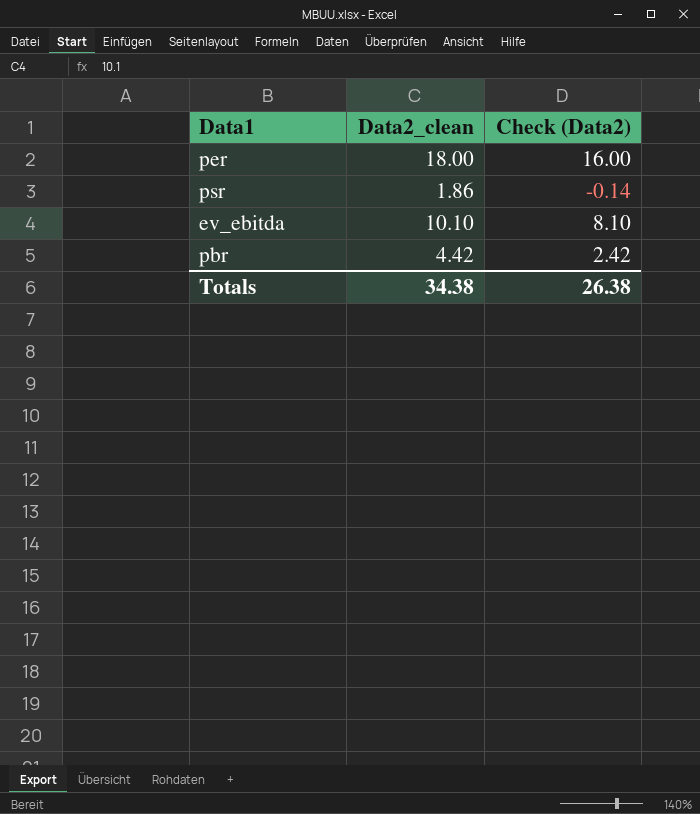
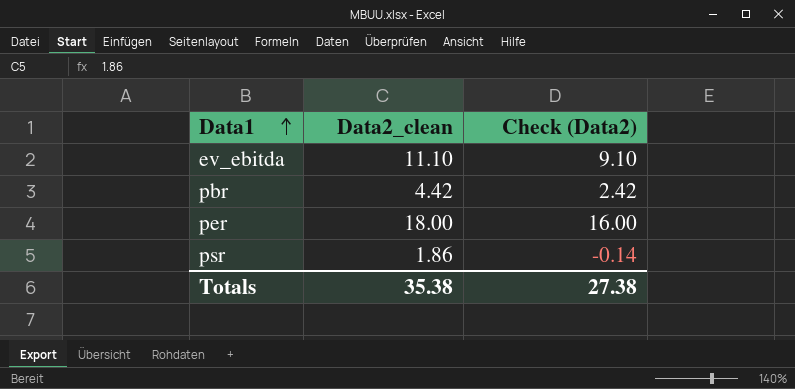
row order: none -> Data1 ascending
ev_ebitda | Data2_clean: 10.10 -> 11.10
ev_ebitda | Check (Data2): 8.10 -> 9.10
Totals | Data2_clean: 34.38 -> 35.38
Totals | Check (Data2): 26.38 -> 27.38

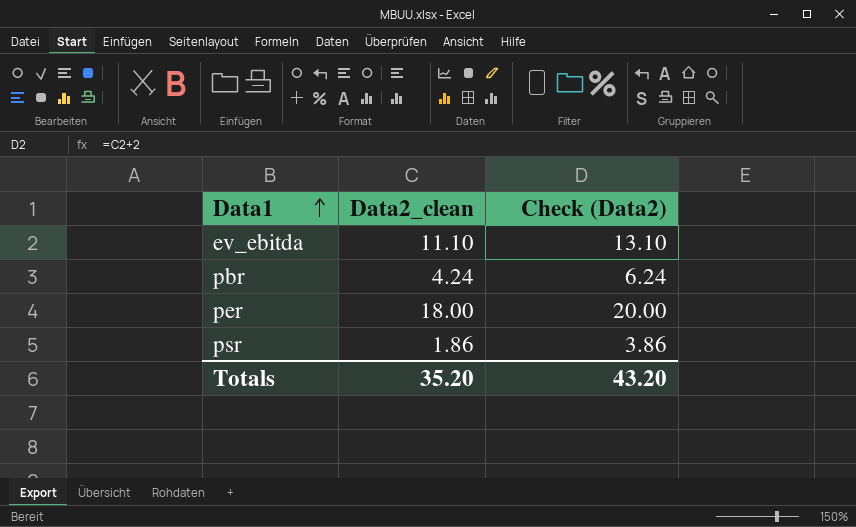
column Check (Data2) | formula: [Data2_clean] - 2 -> [Data2_clean] + 2
pbr | Data2_clean: 4.42 -> 4.24
Totals | Data2_clean: 35.38 -> 35.20
Totals | Check (Data2): 27.38 -> 43.20

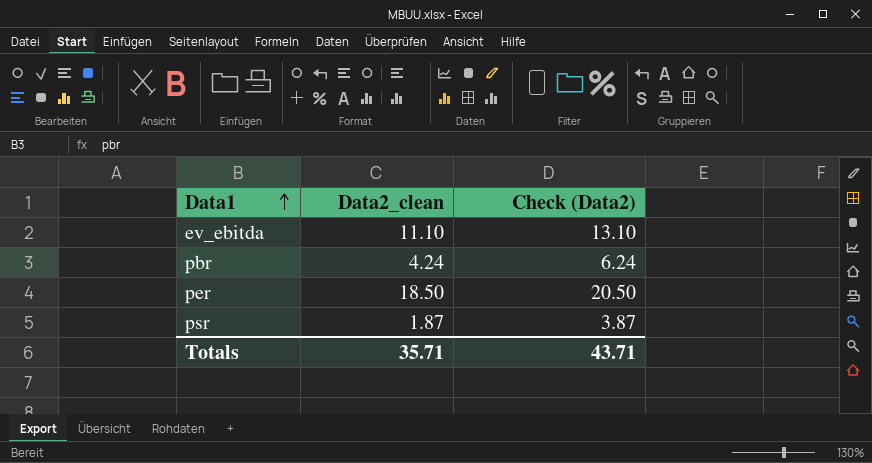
per | Data2_clean: 18.00 -> 18.50
per | Check (Data2): 20.00 -> 20.50
psr | Data2_clean: 1.86 -> 1.87
psr | Check (Data2): 3.86 -> 3.87
Totals | Data2_clean: 35.20 -> 35.71
Totals | Check (Data2): 43.20 -> 43.71

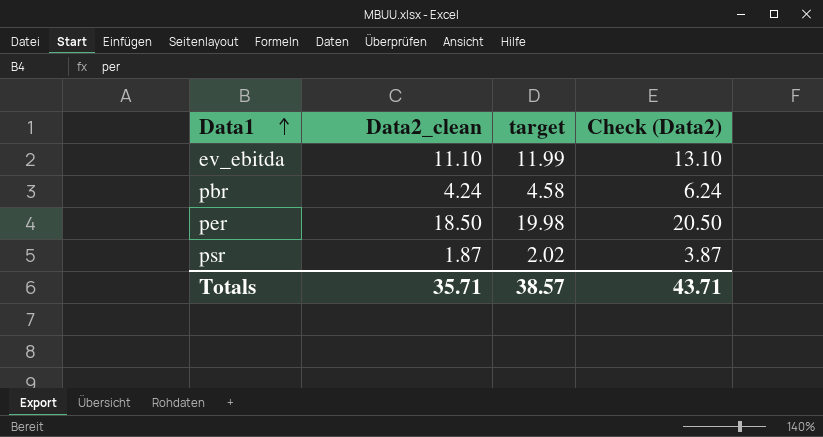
column target | formula: none -> [Data2_clean] * 1.08

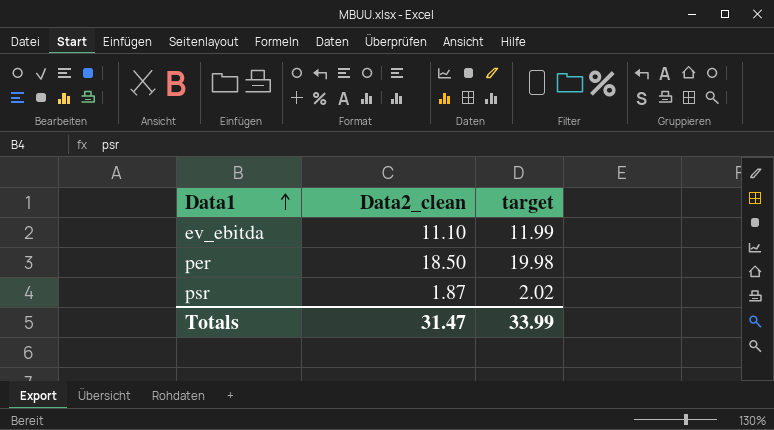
column Check (Data2) | formula: [Data2_clean] + 2 -> none
row pbr: 4.24 | 4.58 | 6.24 -> none
Totals | Data2_clean: 35.71 -> 31.47
Totals | target: 38.57 -> 33.99

